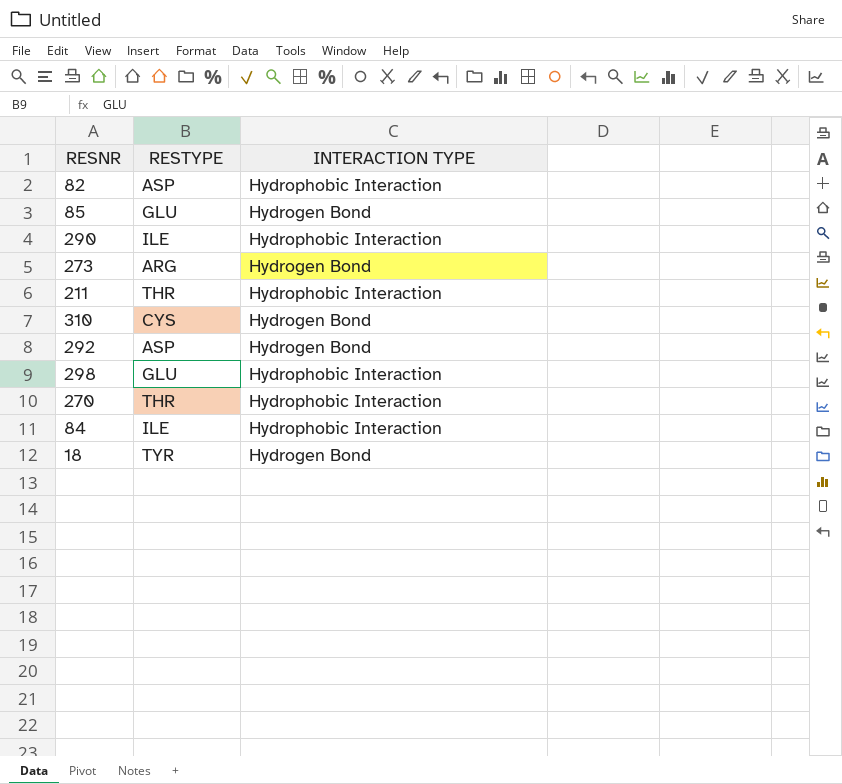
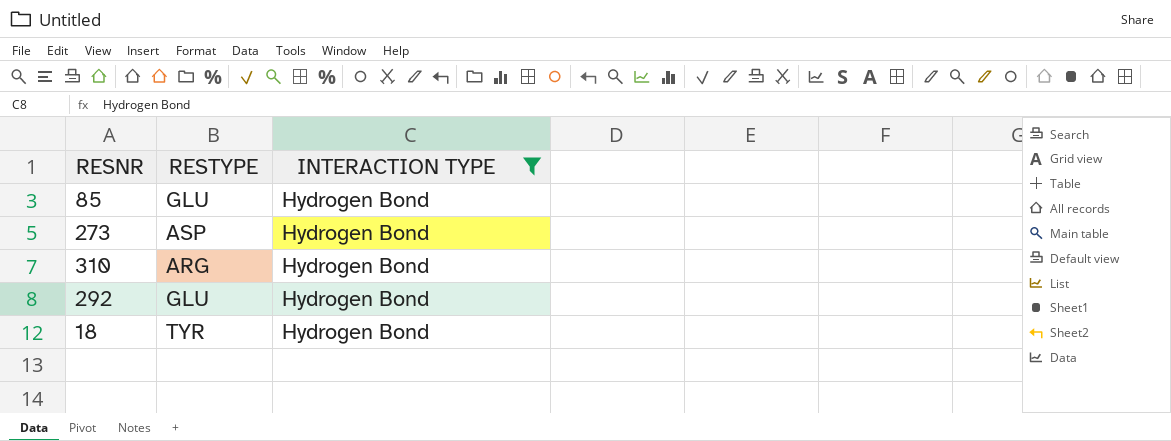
filter: none -> INTERACTION TYPE = Hydrogen Bond
273 | RESTYPE: ARG -> ASP
310 | RESTYPE: CYS -> ARG
292 | RESTYPE: ASP -> GLU

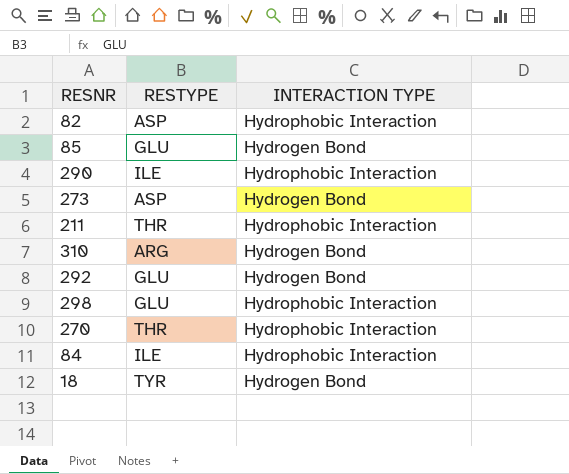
filter: INTERACTION TYPE = Hydrogen Bond -> none

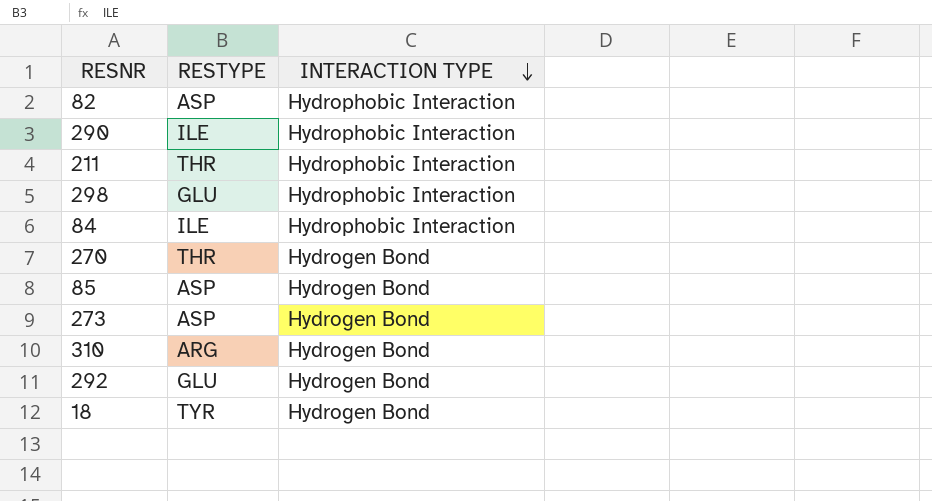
row order: none -> INTERACTION TYPE descending
270 | INTERACTION TYPE: Hydrophobic Interaction -> Hydrogen Bond
85 | RESTYPE: GLU -> ASP

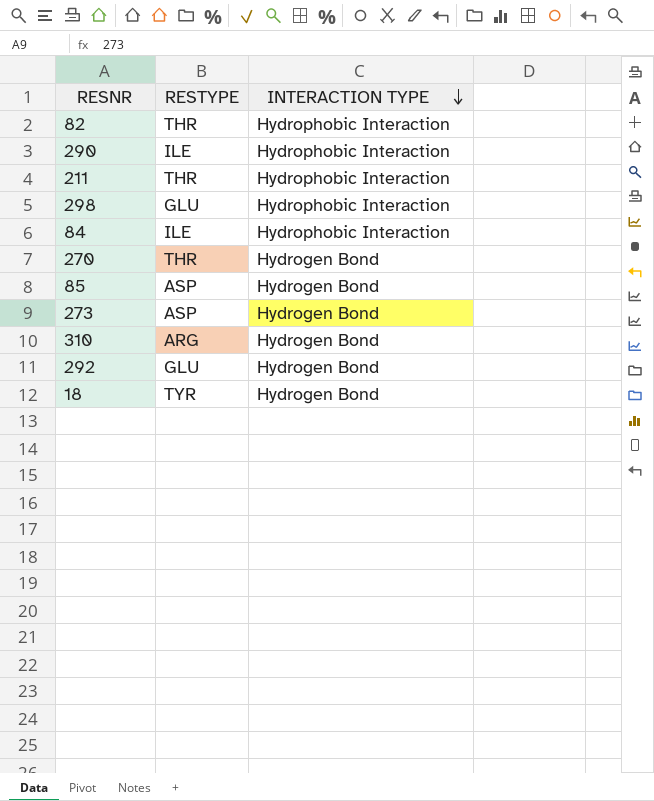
82 | RESTYPE: ASP -> THR

